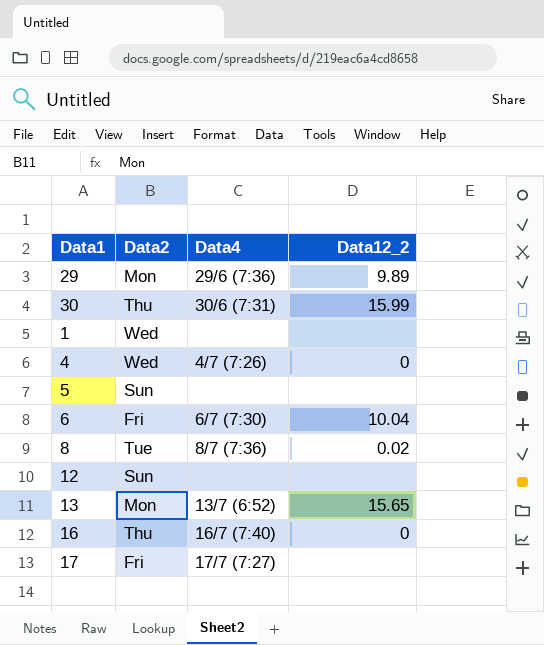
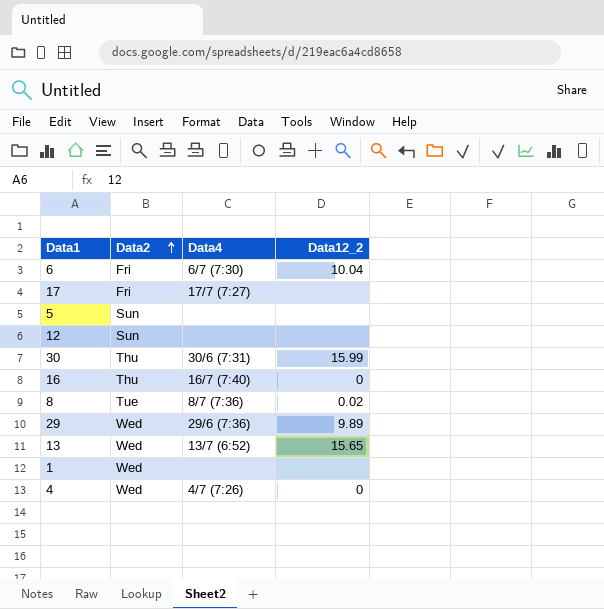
row order: none -> Data2 ascending
29 | Data2: Mon -> Wed
13 | Data2: Mon -> Wed

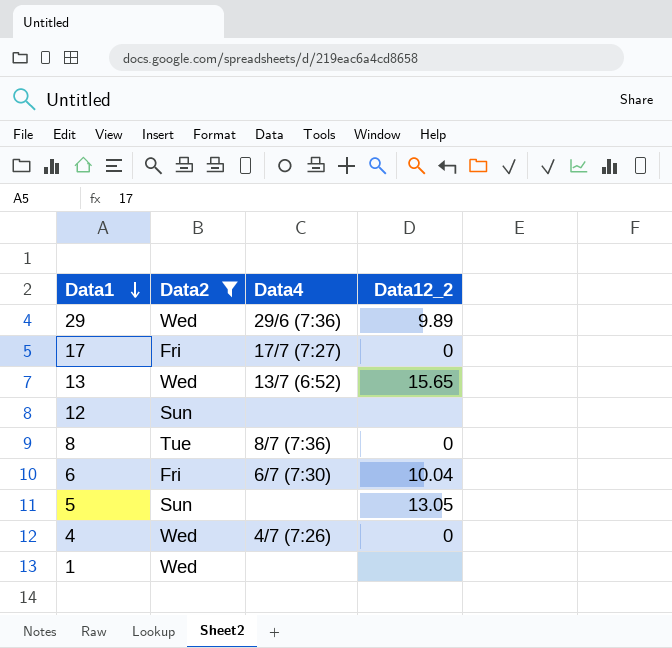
filter: none -> Data2 != Thu
row order: Data2 ascending -> Data1 descending
17 | Data12_2: none -> 0
8 | Data12_2: 0.02 -> 0
5 | Data12_2: none -> 13.05

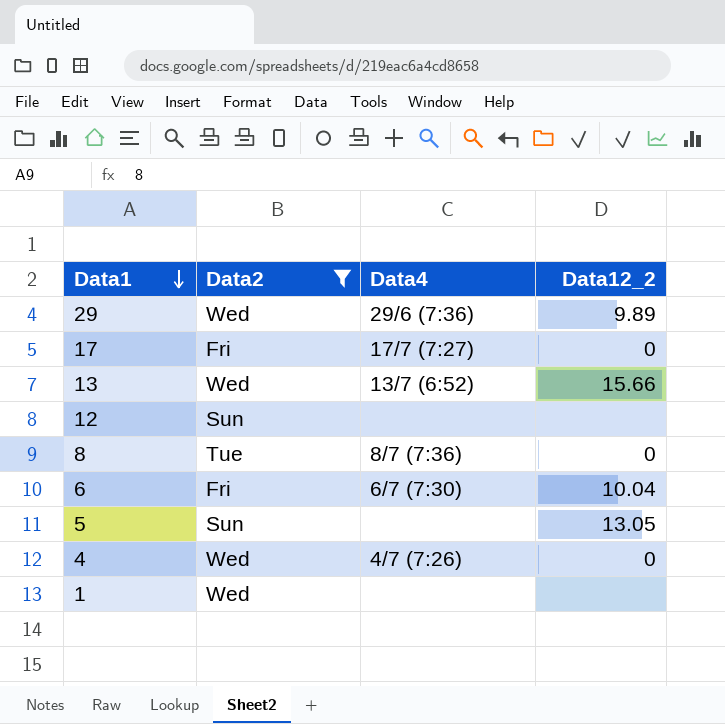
13 | Data12_2: 15.65 -> 15.66

